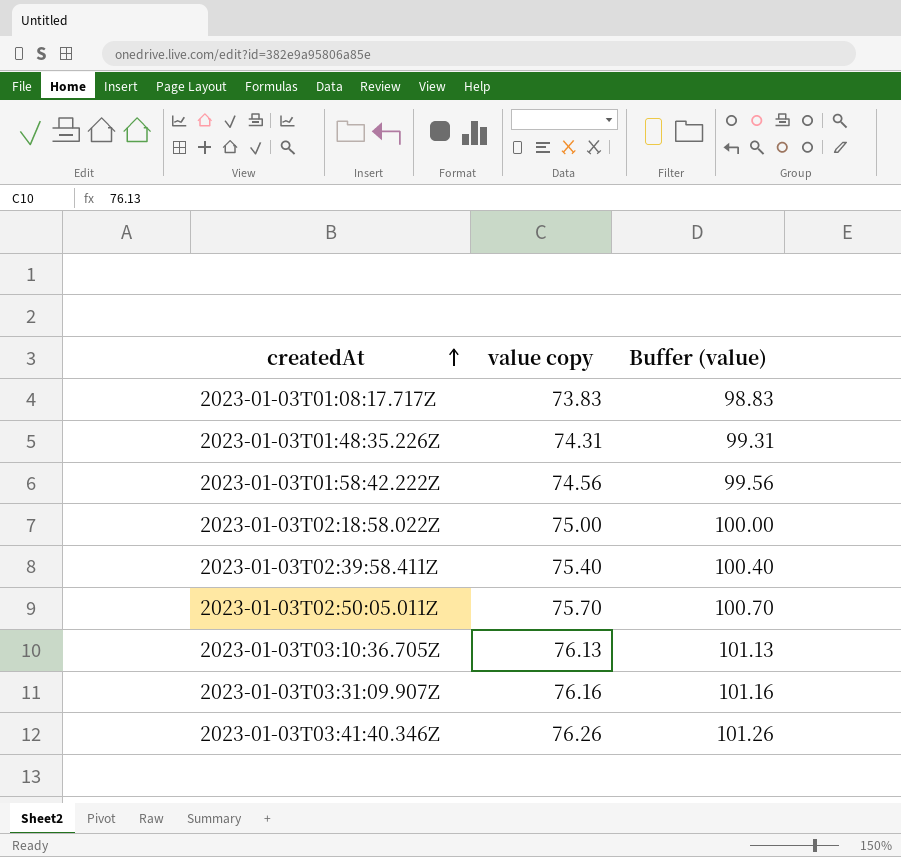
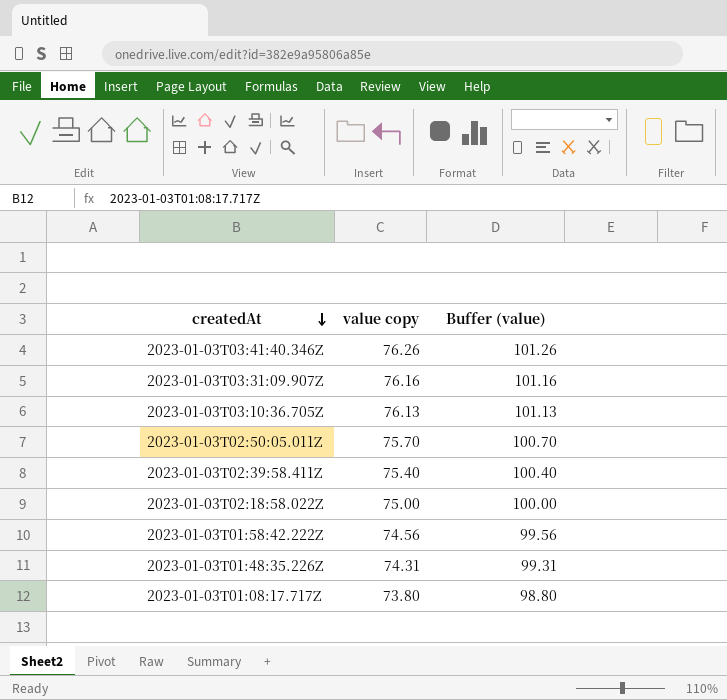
row order: createdAt ascending -> createdAt descending
2023-01-03T01:08:17.717Z | value copy: 73.83 -> 73.80
2023-01-03T01:08:17.717Z | Buffer (value): 98.83 -> 98.80

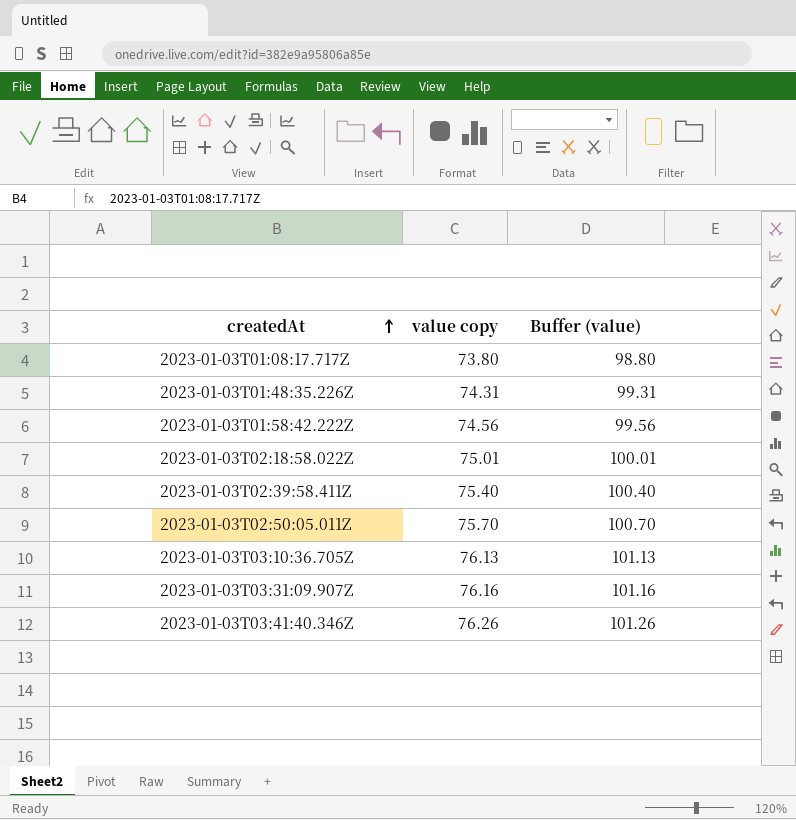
row order: createdAt descending -> createdAt ascending
2023-01-03T02:18:58.022Z | value copy: 75.00 -> 75.01
2023-01-03T02:18:58.022Z | Buffer (value): 100.00 -> 100.01

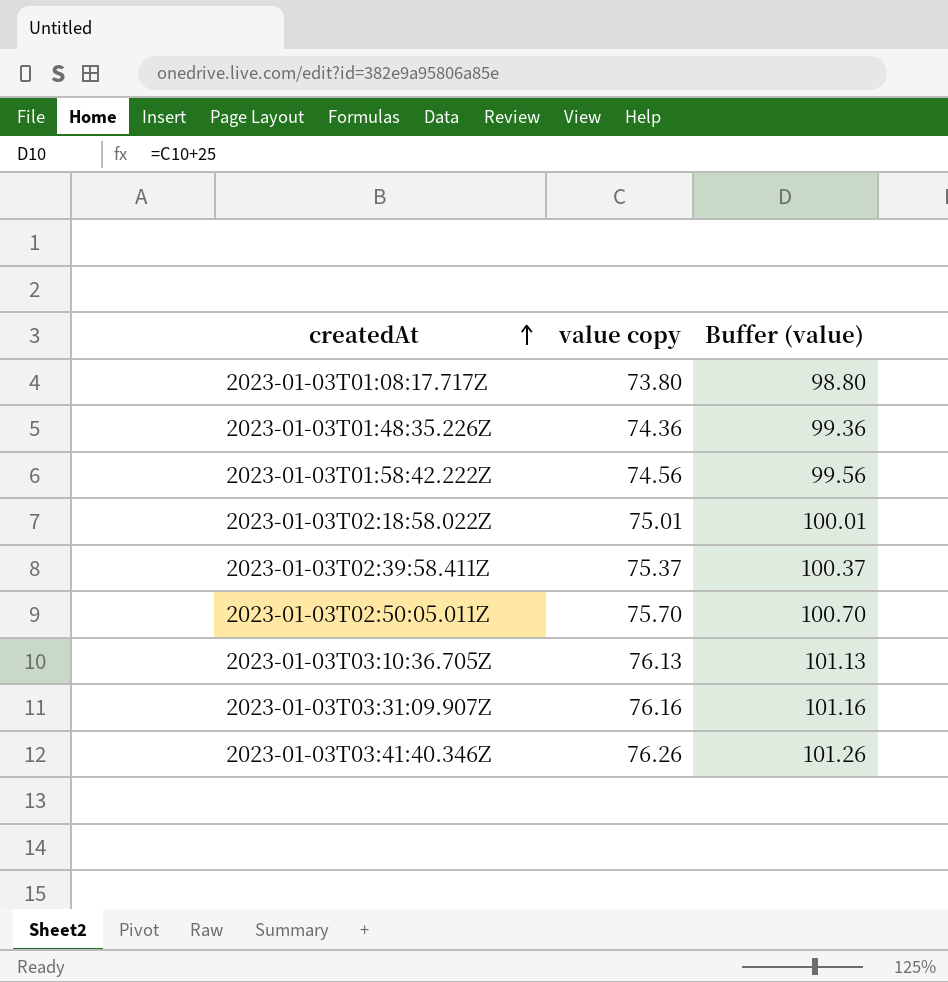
2023-01-03T01:48:35.226Z | value copy: 74.31 -> 74.36
2023-01-03T01:48:35.226Z | Buffer (value): 99.31 -> 99.36
2023-01-03T02:39:58.411Z | value copy: 75.40 -> 75.37
2023-01-03T02:39:58.411Z | Buffer (value): 100.40 -> 100.37

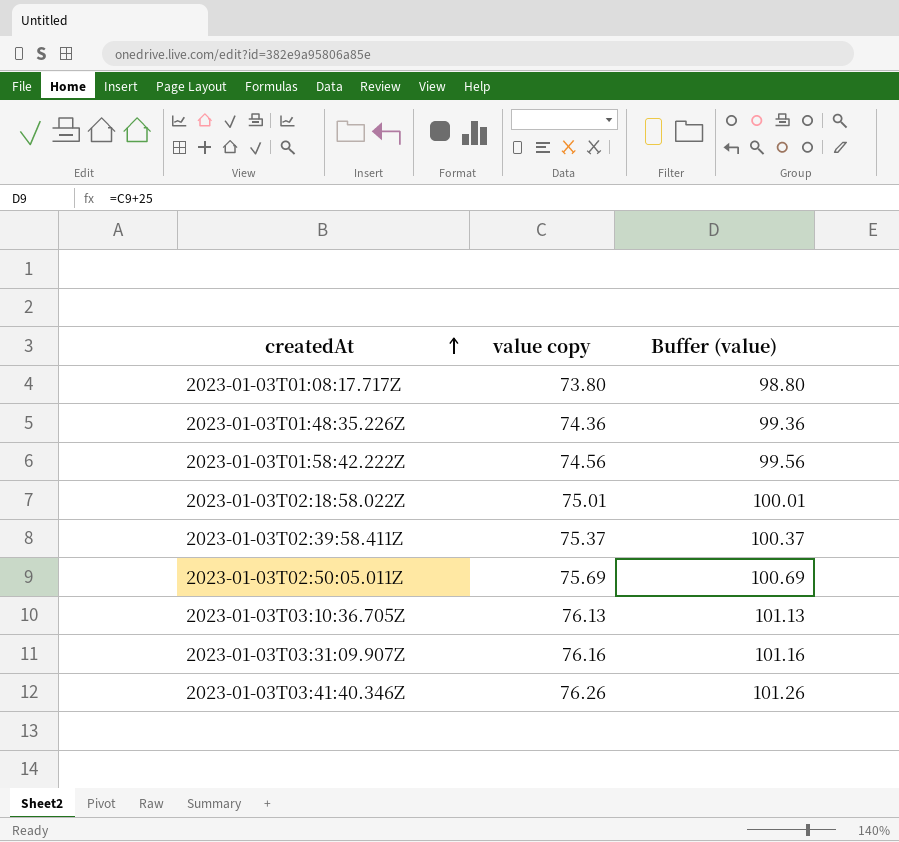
2023-01-03T02:50:05.011Z | value copy: 75.70 -> 75.69
2023-01-03T02:50:05.011Z | Buffer (value): 100.70 -> 100.69

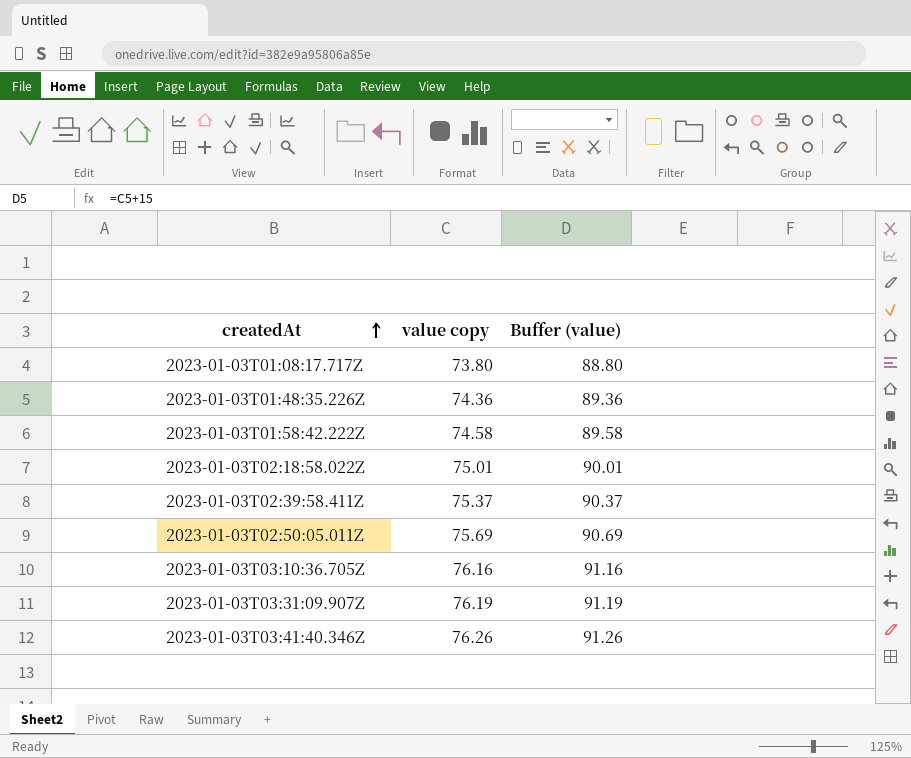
column Buffer (value) | formula: [value copy] + 25 -> [value copy] + 15
2023-01-03T01:58:42.222Z | value copy: 74.56 -> 74.58
2023-01-03T03:10:36.705Z | value copy: 76.13 -> 76.16
2023-01-03T03:31:09.907Z | value copy: 76.16 -> 76.19

